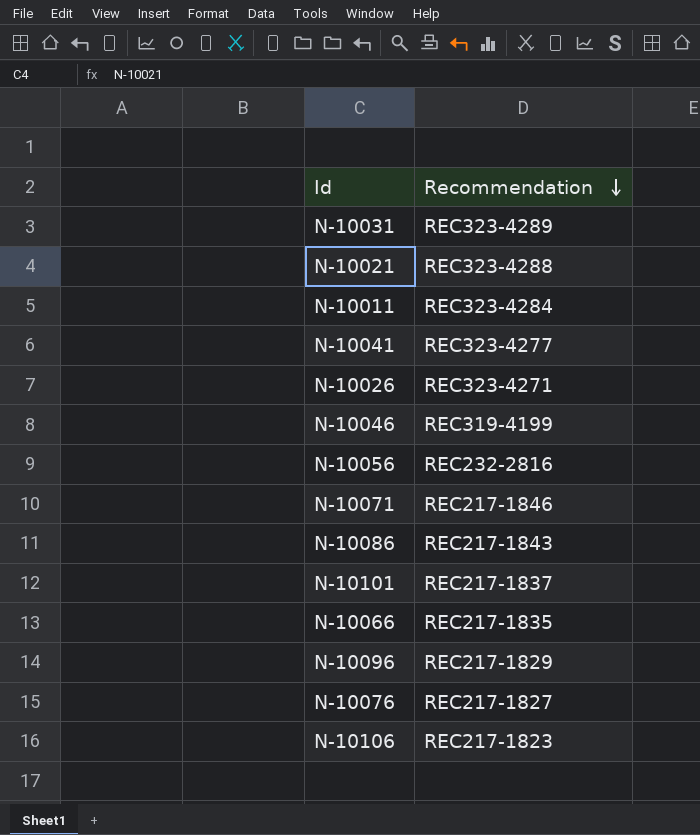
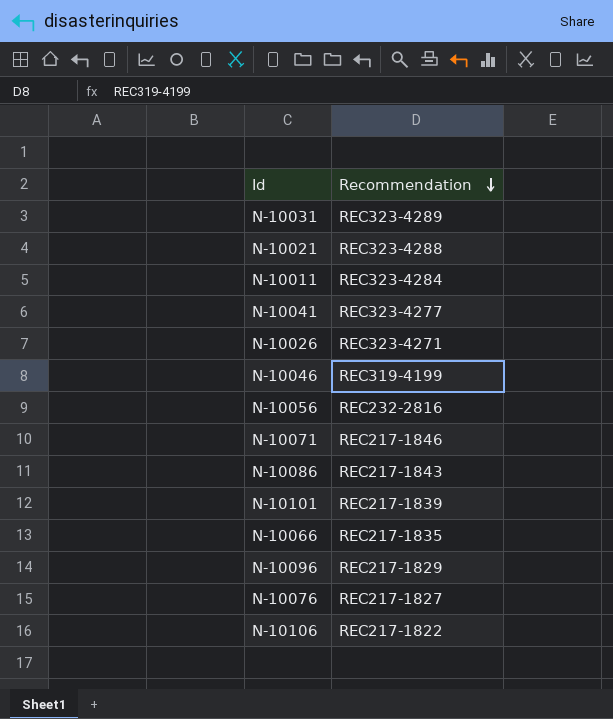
N-10101 | Recommendation: REC217-1837 -> REC217-1839
N-10106 | Recommendation: REC217-1823 -> REC217-1822

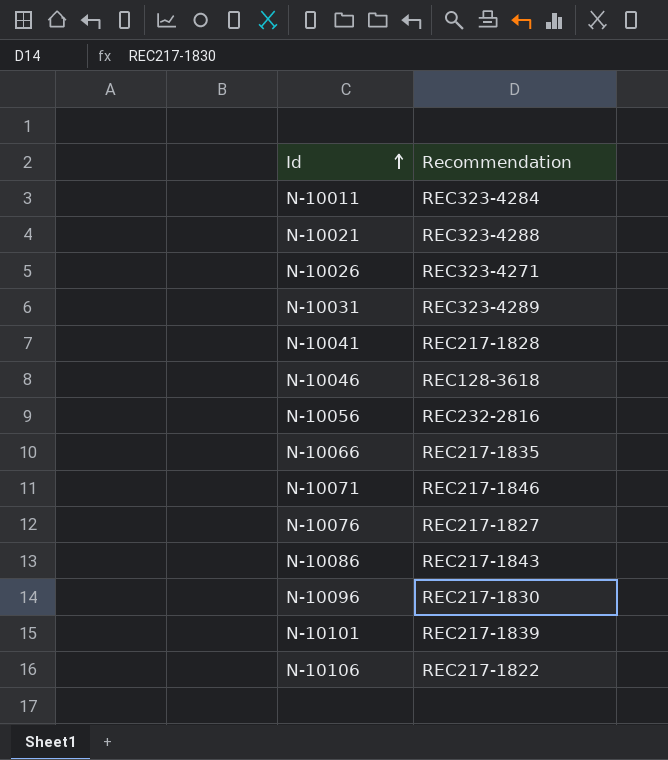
row order: Recommendation descending -> Id ascending
N-10041 | Recommendation: REC323-4277 -> REC217-1828
N-10046 | Recommendation: REC319-4199 -> REC128-3618
N-10096 | Recommendation: REC217-1829 -> REC217-1830

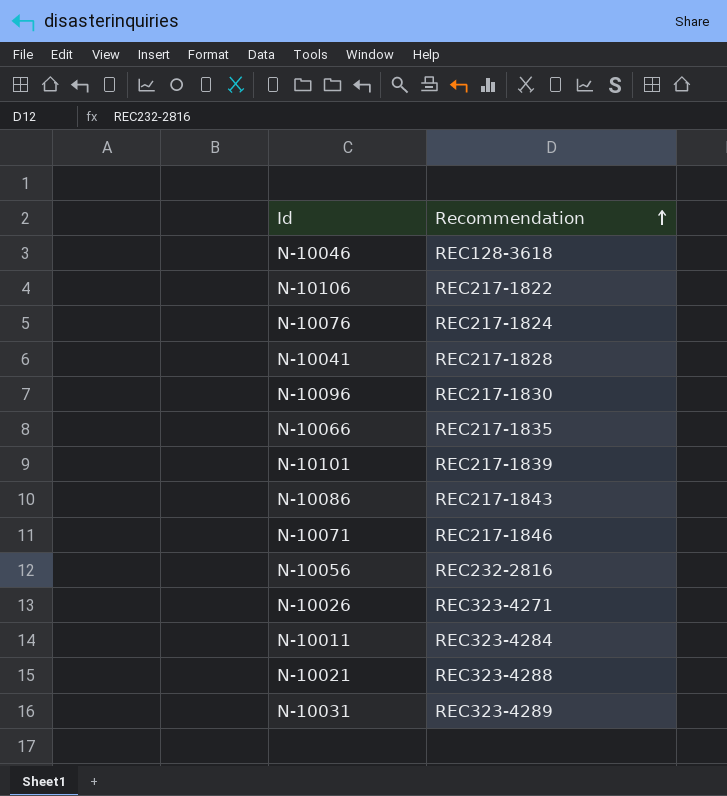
row order: Id ascending -> Recommendation ascending
N-10076 | Recommendation: REC217-1827 -> REC217-1824

